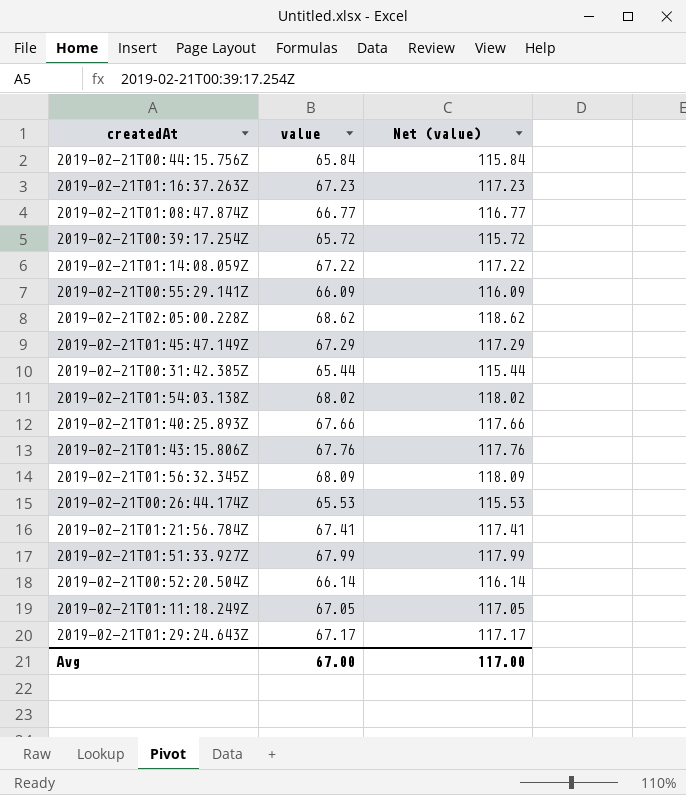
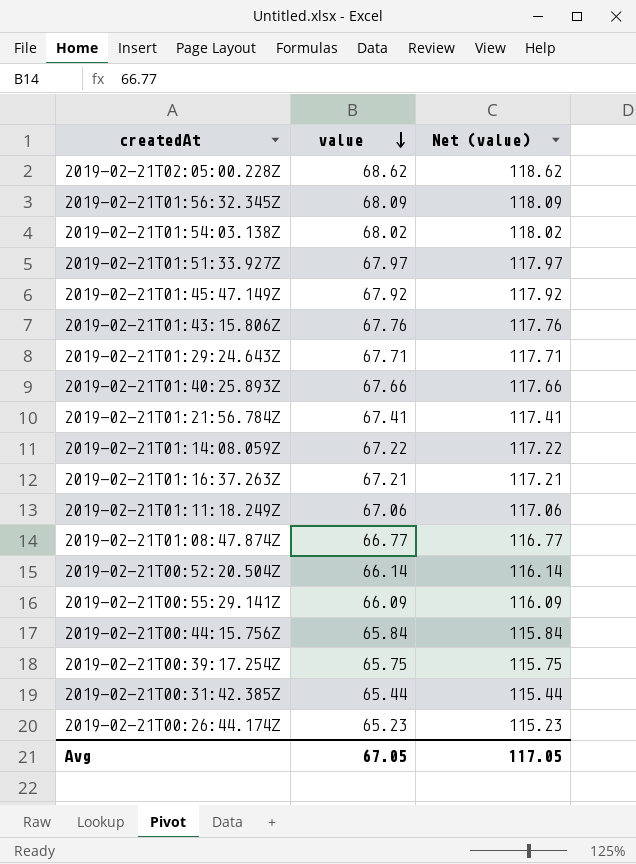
row order: none -> value descending
2019-02-21T01:51:33.927Z | value: 67.99 -> 67.97
2019-02-21T01:51:33.927Z | Net (value): 117.99 -> 117.97
2019-02-21T01:45:47.149Z | value: 67.29 -> 67.92
2019-02-21T01:45:47.149Z | Net (value): 117.29 -> 117.92
2019-02-21T01:29:24.643Z | value: 67.17 -> 67.71
2019-02-21T01:29:24.643Z | Net (value): 117.17 -> 117.71
2019-02-21T01:16:37.263Z | value: 67.23 -> 67.21
2019-02-21T01:16:37.263Z | Net (value): 117.23 -> 117.21
2019-02-21T01:11:18.249Z | value: 67.05 -> 67.06
2019-02-21T01:11:18.249Z | Net (value): 117.05 -> 117.06
2019-02-21T00:39:17.254Z | value: 65.72 -> 65.75
2019-02-21T00:39:17.254Z | Net (value): 115.72 -> 115.75
2019-02-21T00:26:44.174Z | value: 65.53 -> 65.23
2019-02-21T00:26:44.174Z | Net (value): 115.53 -> 115.23
Avg | value: 67.00 -> 67.05
Avg | Net (value): 117.00 -> 117.05

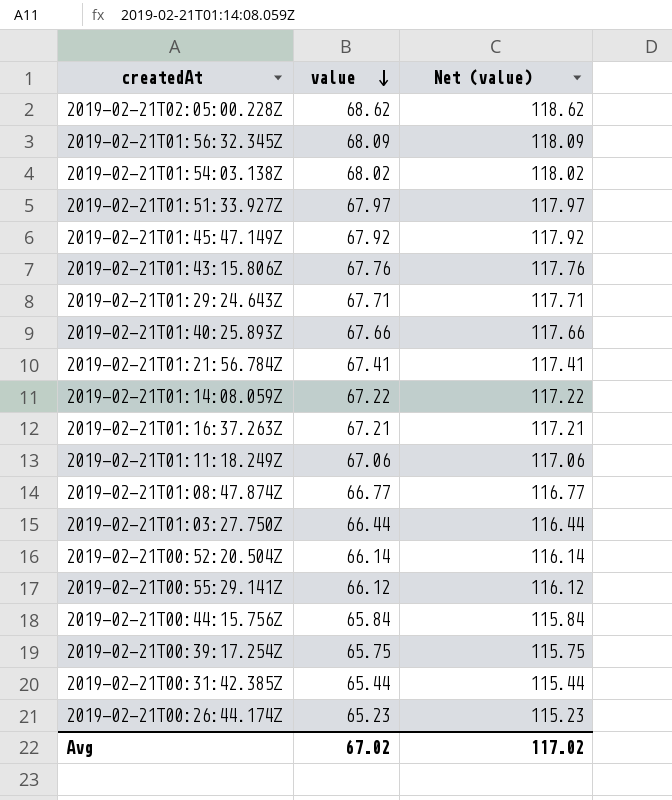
row 2019-02-21T01:03:27.750Z: none -> 66.44 | 116.44
2019-02-21T00:55:29.141Z | value: 66.09 -> 66.12
2019-02-21T00:55:29.141Z | Net (value): 116.09 -> 116.12
Avg | value: 67.05 -> 67.02
Avg | Net (value): 117.05 -> 117.02

